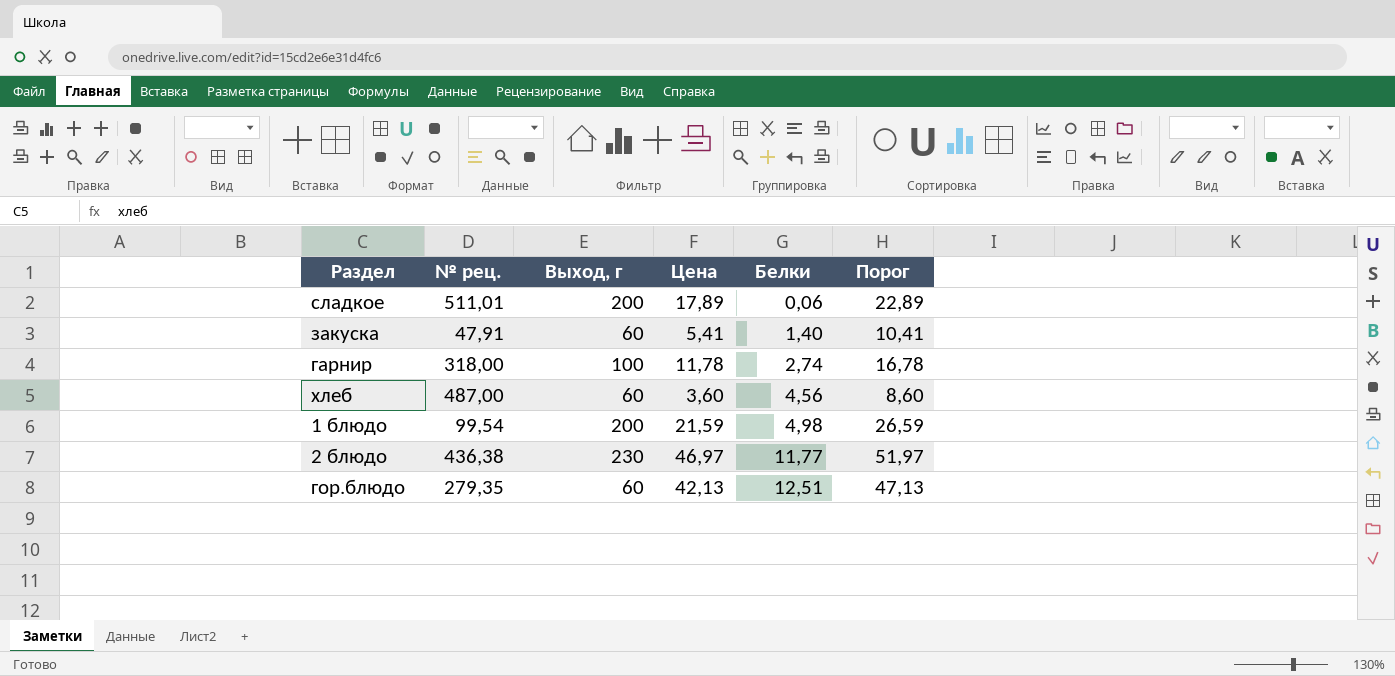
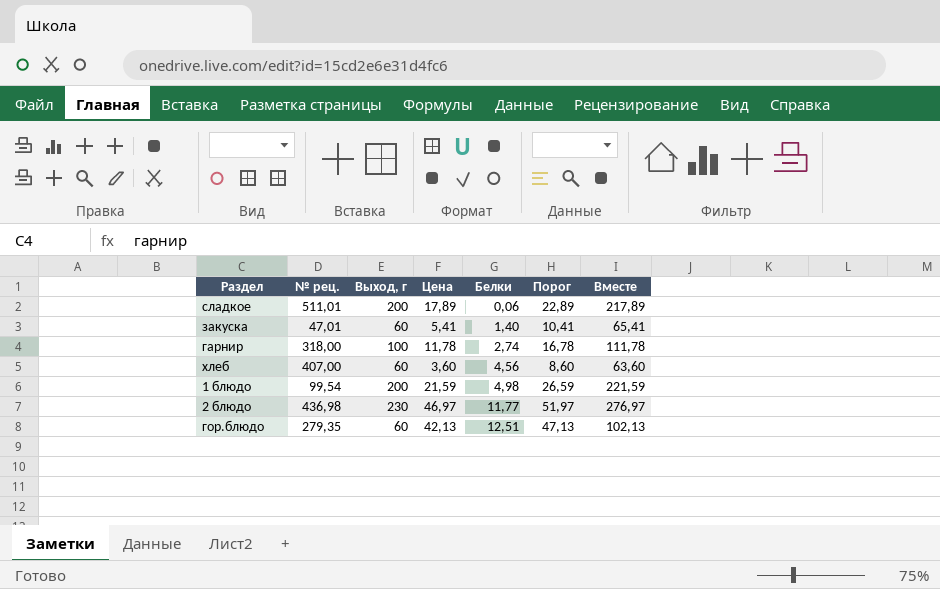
column Вместе | formula: none -> [Выход, г] + [Цена]
закуска | № рец.: 47,91 -> 47,01
хлеб | № рец.: 487,00 -> 407,00
2 блюдо | № рец.: 436,38 -> 436,98

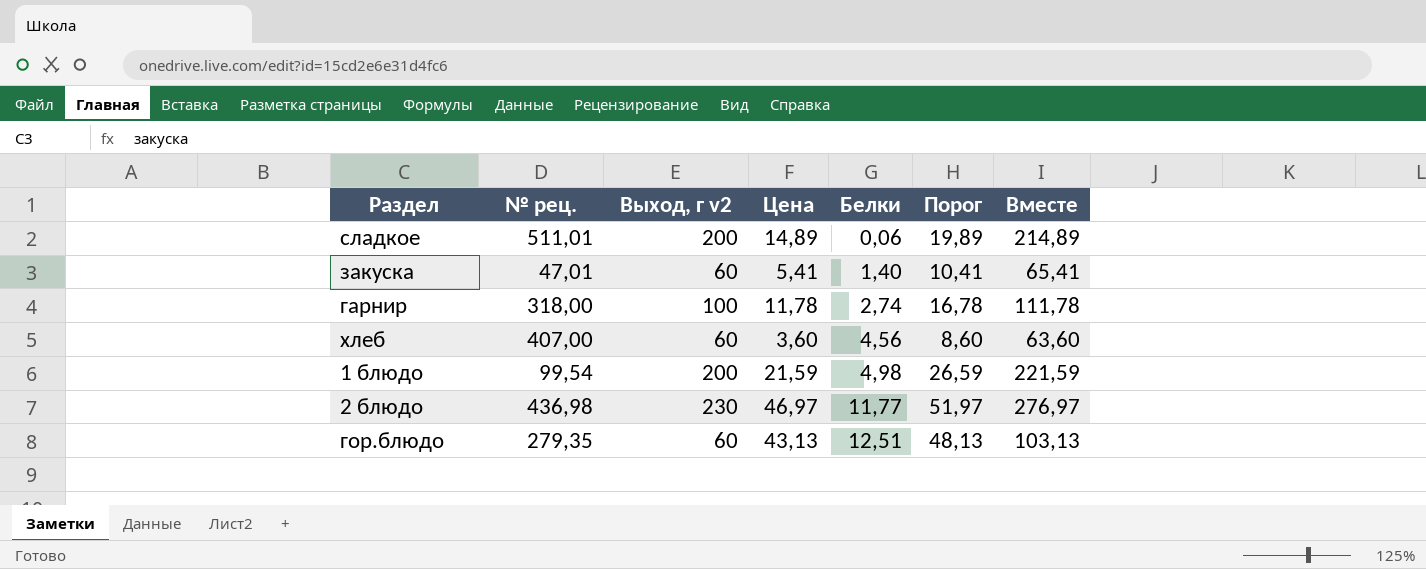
column name: Выход, г -> Выход, г v2
сладкое | Цена: 17,89 -> 14,89
сладкое | Порог: 22,89 -> 19,89
сладкое | Вместе: 217,89 -> 214,89
гор.блюдо | Цена: 42,13 -> 43,13
гор.блюдо | Порог: 47,13 -> 48,13
гор.блюдо | Вместе: 102,13 -> 103,13

